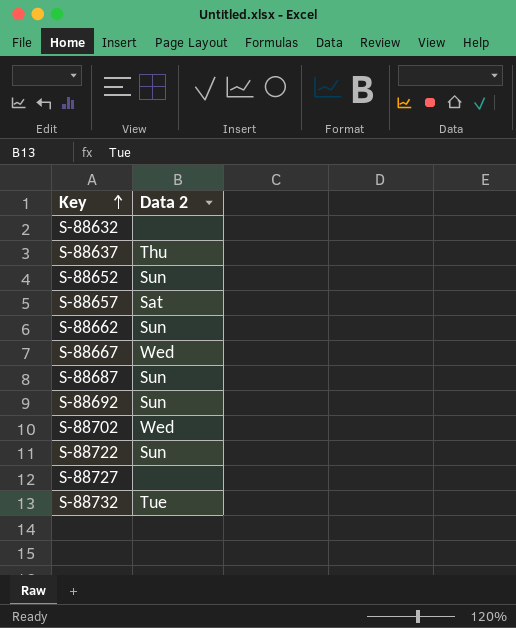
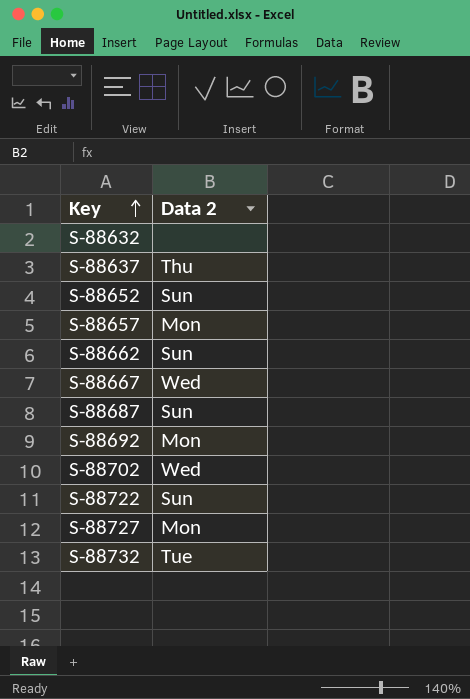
S-88657 | Data 2: Sat -> Mon
S-88692 | Data 2: Sun -> Mon
S-88727 | Data 2: none -> Mon

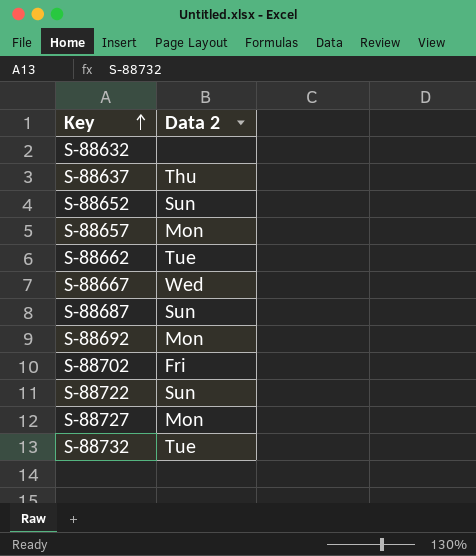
S-88662 | Data 2: Sun -> Tue
S-88702 | Data 2: Wed -> Fri

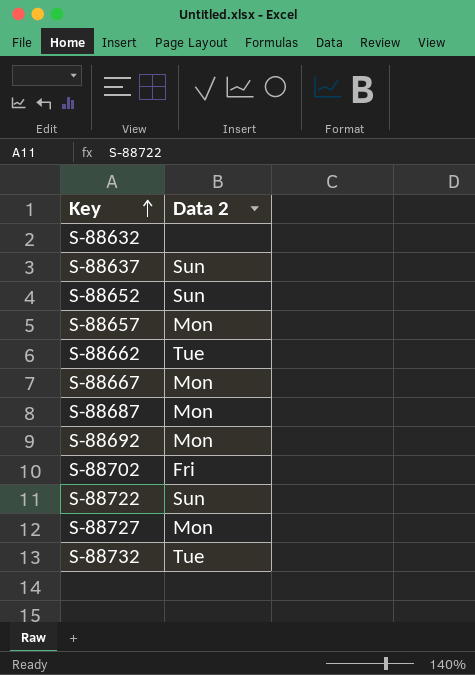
S-88637 | Data 2: Thu -> Sun
S-88667 | Data 2: Wed -> Mon
S-88687 | Data 2: Sun -> Mon

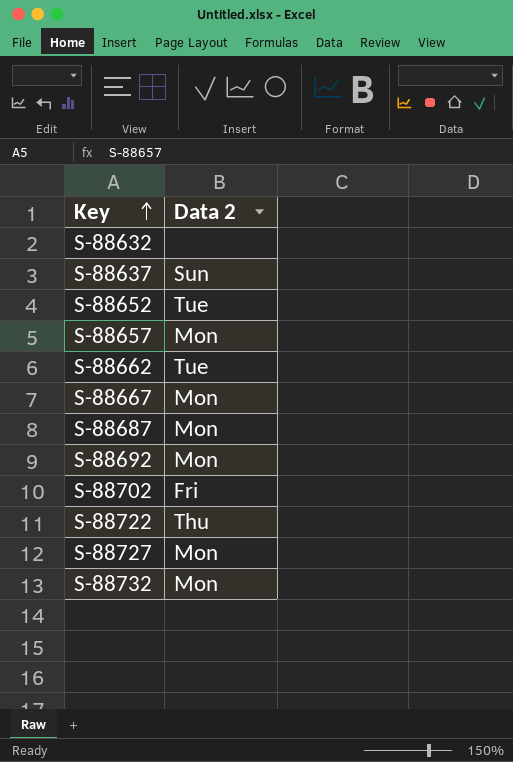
S-88652 | Data 2: Sun -> Tue
S-88722 | Data 2: Sun -> Thu
S-88732 | Data 2: Tue -> Mon

